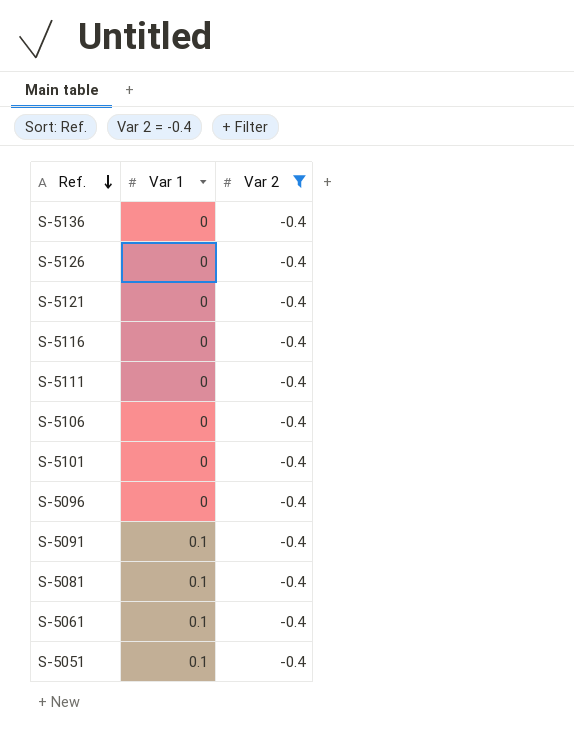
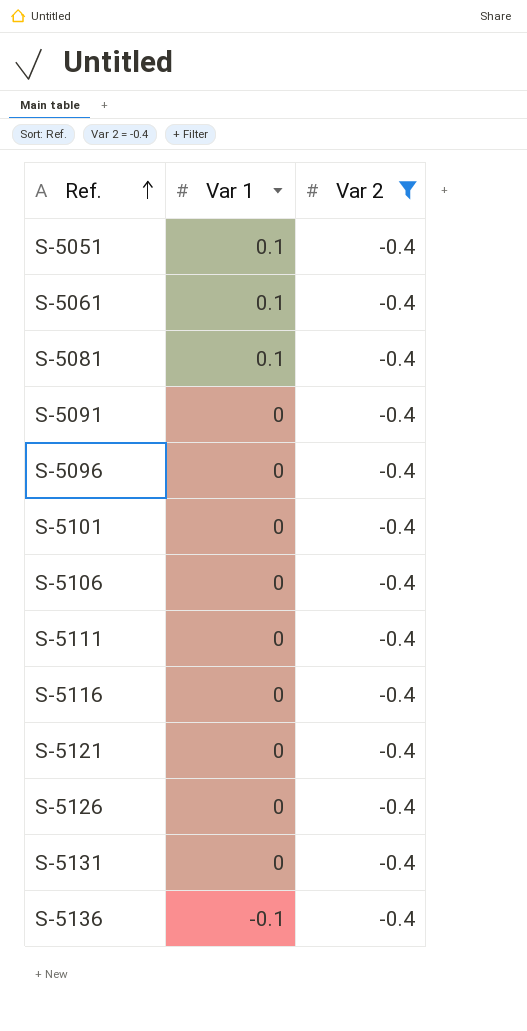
row order: Ref. descending -> Ref. ascending
S-5091 | Var 1: 0.1 -> 0
row S-5131: none -> 0 | -0.4
S-5136 | Var 1: 0 -> -0.1

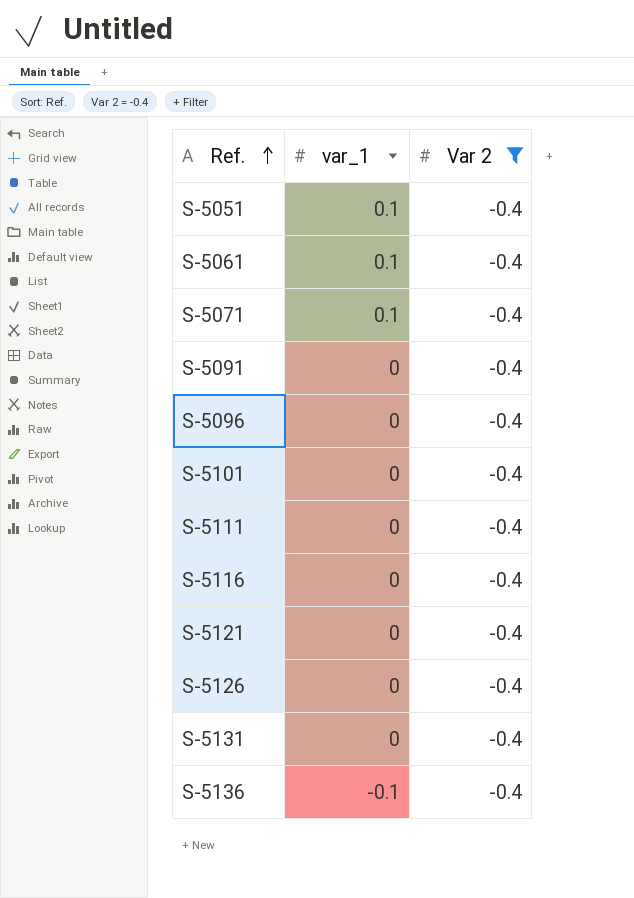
column name: Var 1 -> var_1
row S-5081: 0.1 | -0.4 -> none
row S-5106: 0 | -0.4 -> none
row S-5071: none -> 0.1 | -0.4

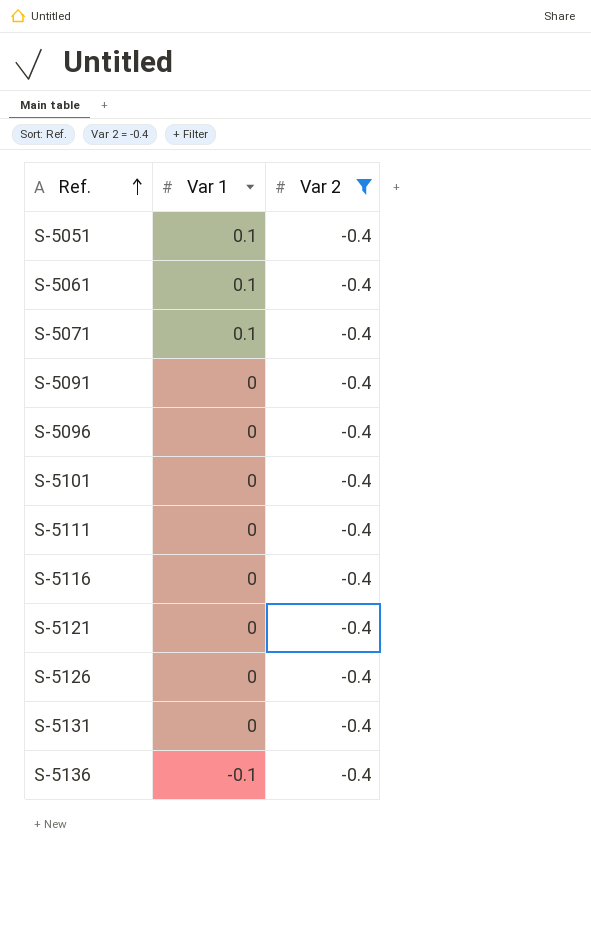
column name: var_1 -> Var 1

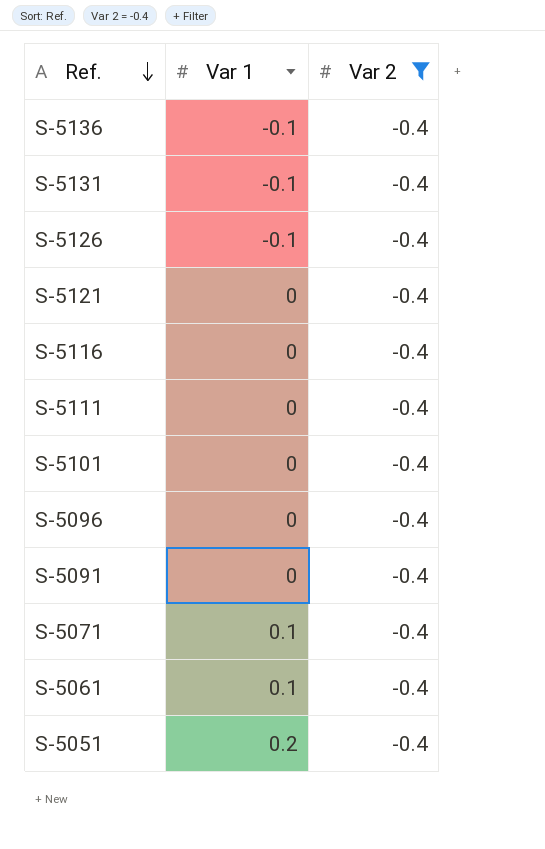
row order: Ref. ascending -> Ref. descending
S-5131 | Var 1: 0 -> -0.1
S-5126 | Var 1: 0 -> -0.1
S-5051 | Var 1: 0.1 -> 0.2

